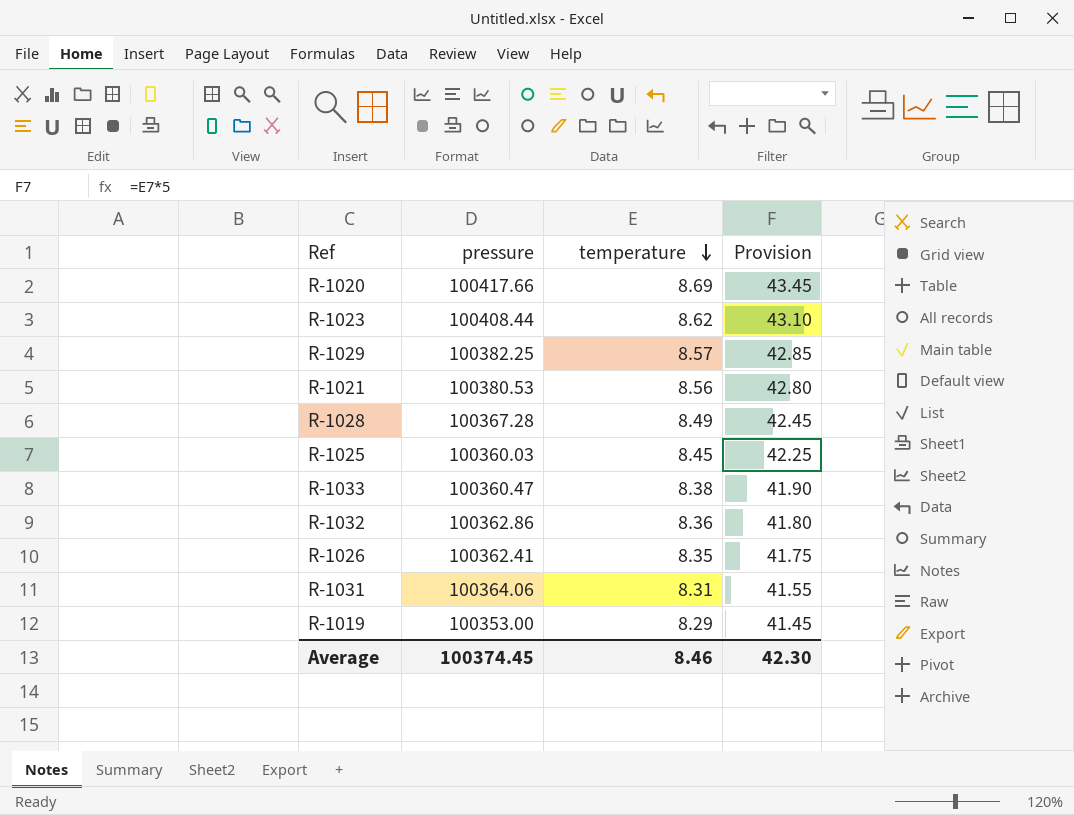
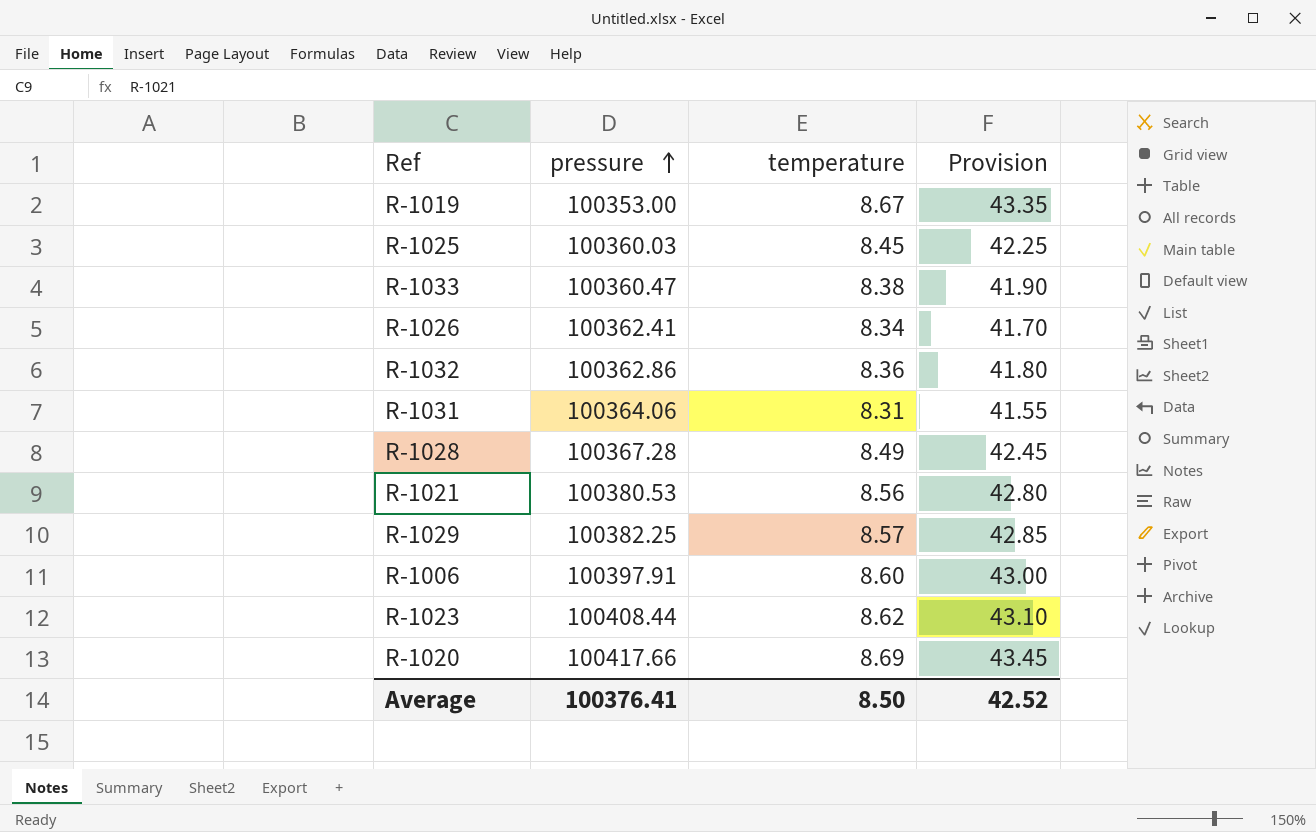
row order: temperature descending -> pressure ascending
R-1019 | temperature: 8.29 -> 8.67
R-1019 | Provision: 41.45 -> 43.35
R-1026 | temperature: 8.35 -> 8.34
R-1026 | Provision: 41.75 -> 41.70
row R-1006: none -> 100397.91 | 8.60 | 43.00
Average | pressure: 100374.45 -> 100376.41
Average | temperature: 8.46 -> 8.50
Average | Provision: 42.30 -> 42.52

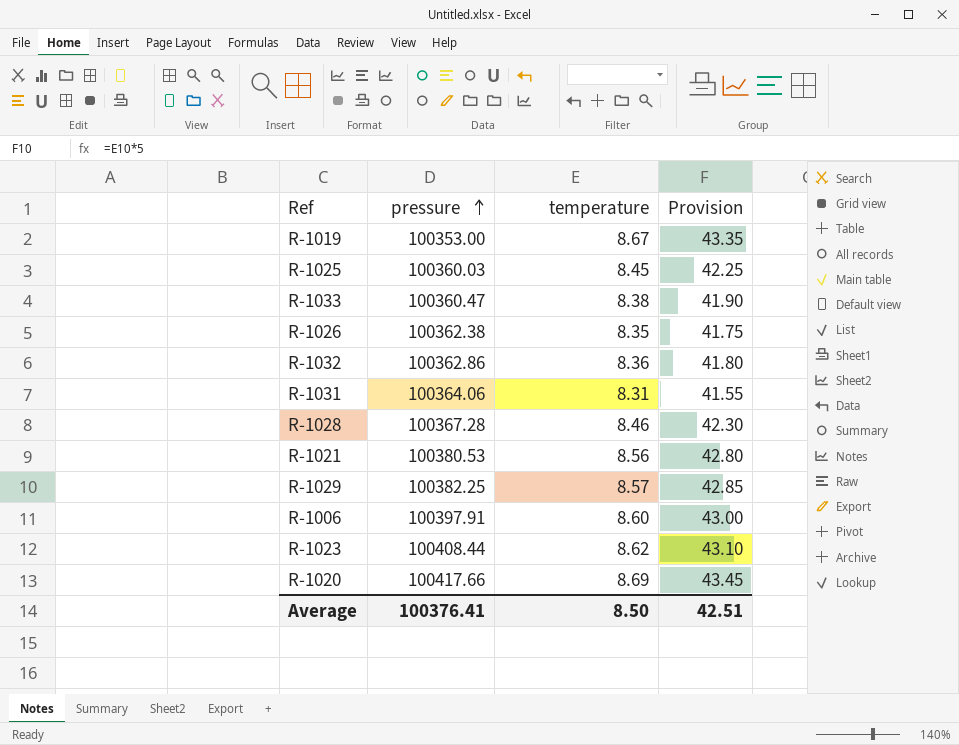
R-1026 | pressure: 100362.41 -> 100362.38
R-1026 | temperature: 8.34 -> 8.35
R-1026 | Provision: 41.70 -> 41.75
R-1028 | temperature: 8.49 -> 8.46
R-1028 | Provision: 42.45 -> 42.30
Average | Provision: 42.52 -> 42.51

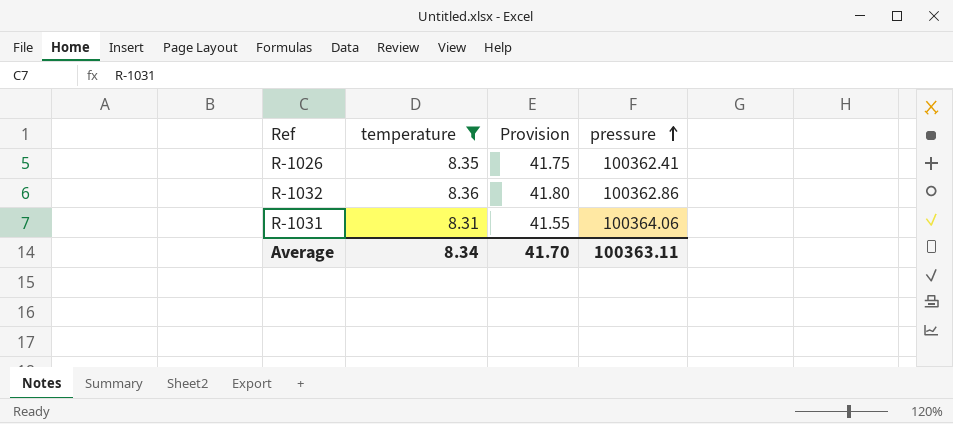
filter: none -> temperature <= 8.36
column pressure | position: 2 -> 4
R-1026 | pressure: 100362.38 -> 100362.41
Average | temperature: 8.50 -> 8.34
Average | Provision: 42.51 -> 41.70
Average | pressure: 100376.41 -> 100363.11

